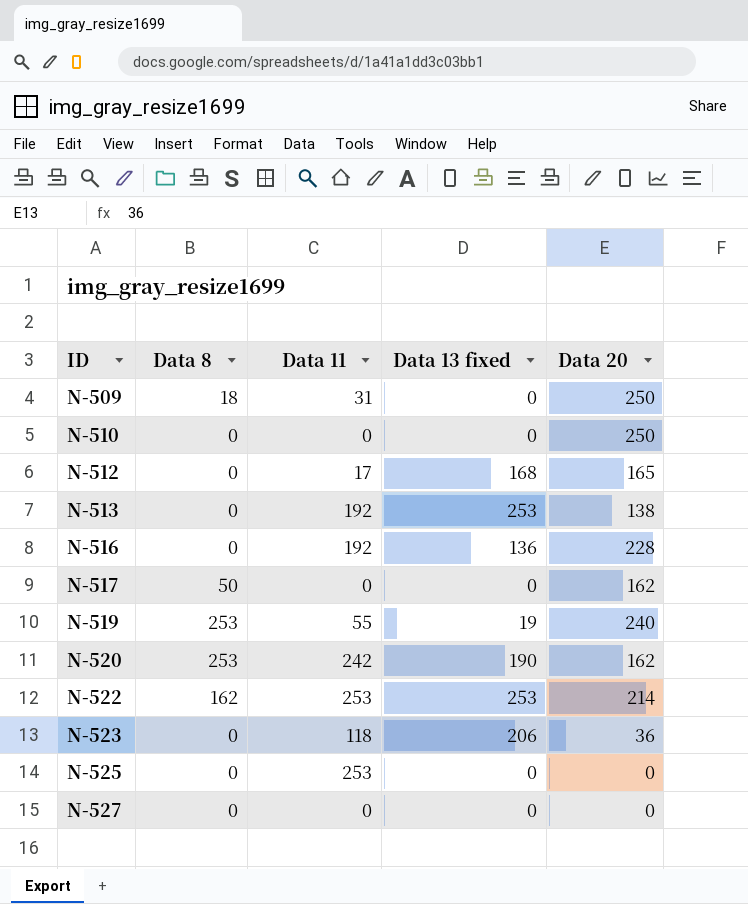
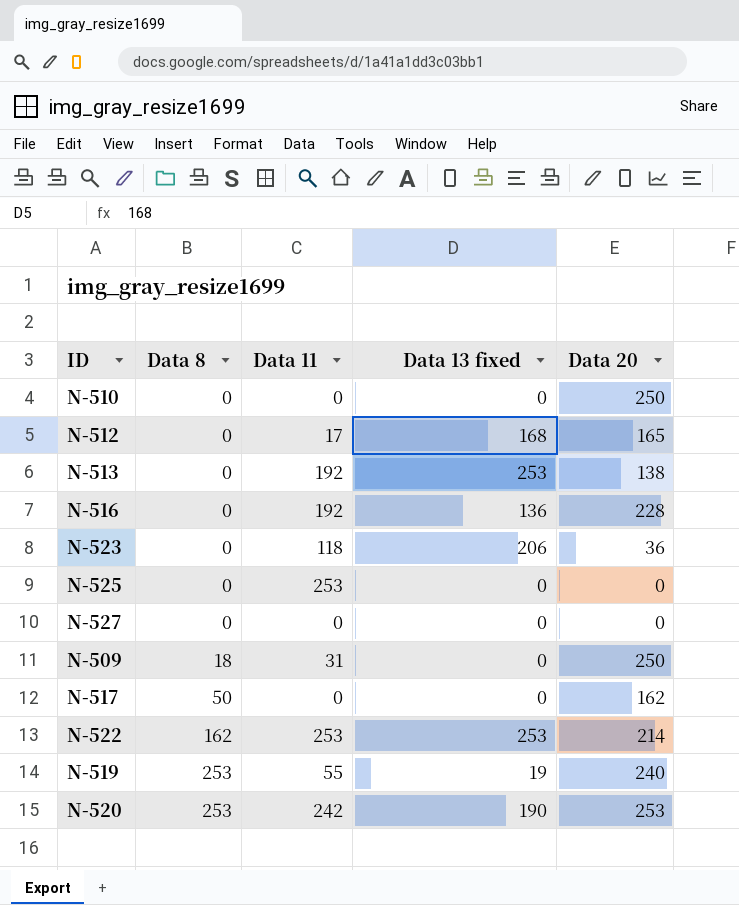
row order: ID ascending -> Data 8 ascending
N-520 | Data 20: 162 -> 253

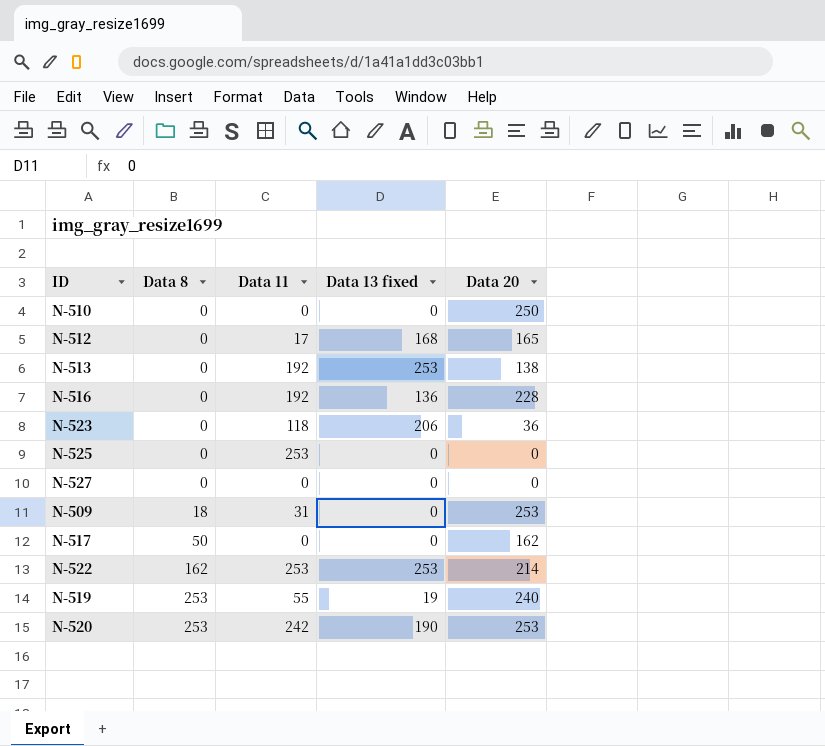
N-509 | Data 20: 250 -> 253

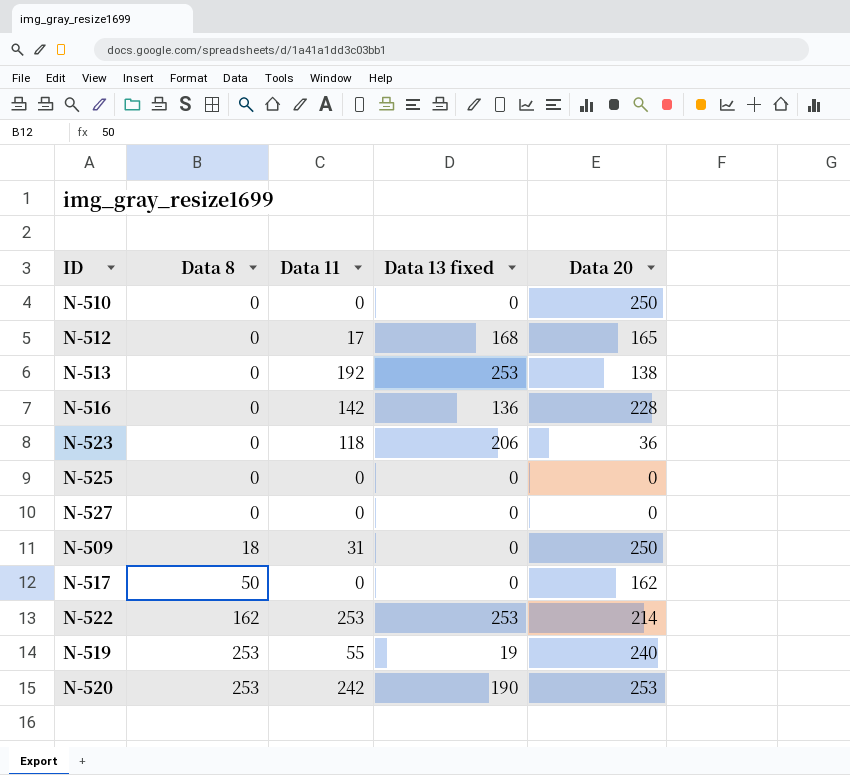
N-516 | Data 11: 192 -> 142
N-525 | Data 11: 253 -> 0
N-509 | Data 20: 253 -> 250

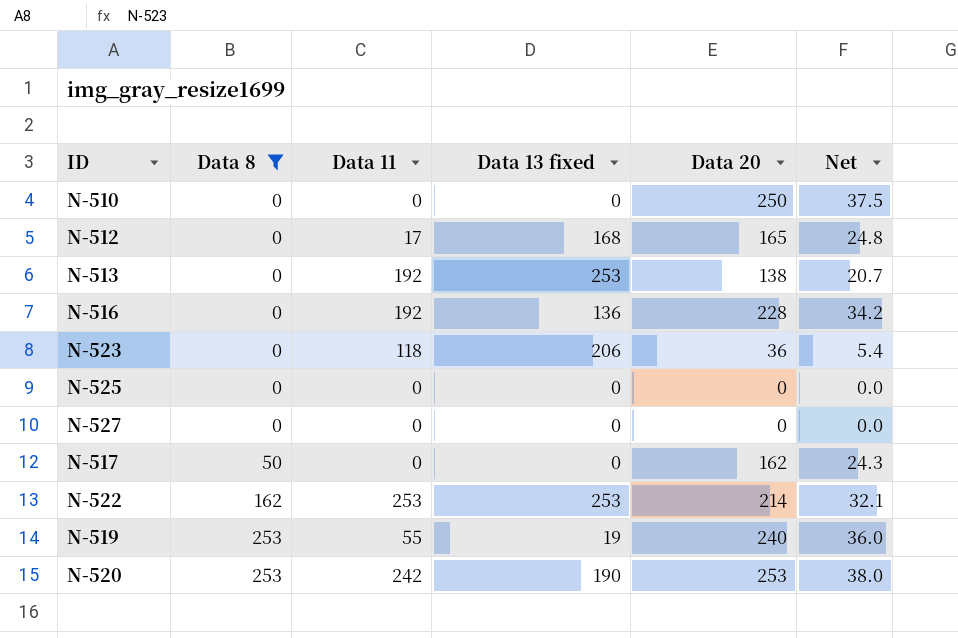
filter: none -> Data 8 != 18
column Net | formula: none -> [Data 20] * 0.15
N-516 | Data 11: 142 -> 192

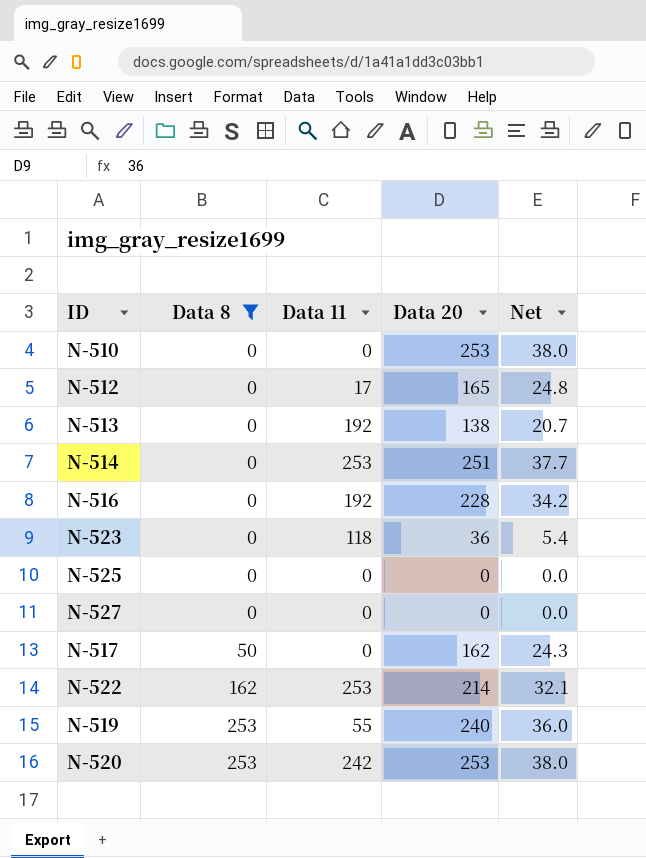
column Data 13 fixed | position: 4 -> none
N-510 | Data 20: 250 -> 253
N-510 | Net: 37.5 -> 38.0
row N-514: none -> 0 | 253 | 251 | 37.7

